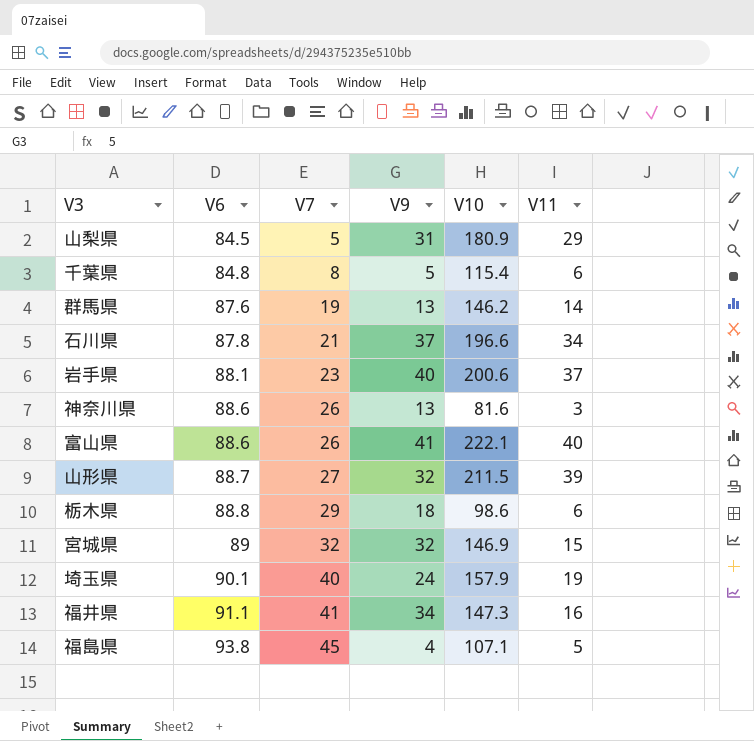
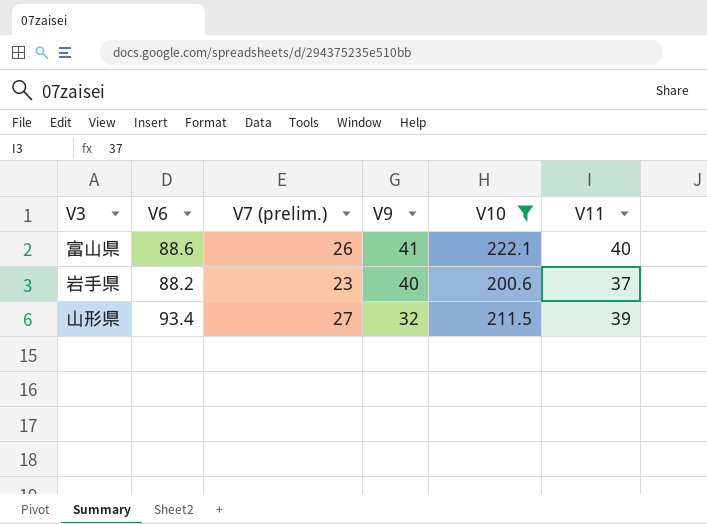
filter: none -> V10 >= 200.6
row order: V6 ascending -> V9 descending
column name: V7 -> V7 (prelim.)
岩手県 | V6: 88.1 -> 88.2
山形県 | V6: 88.7 -> 93.4

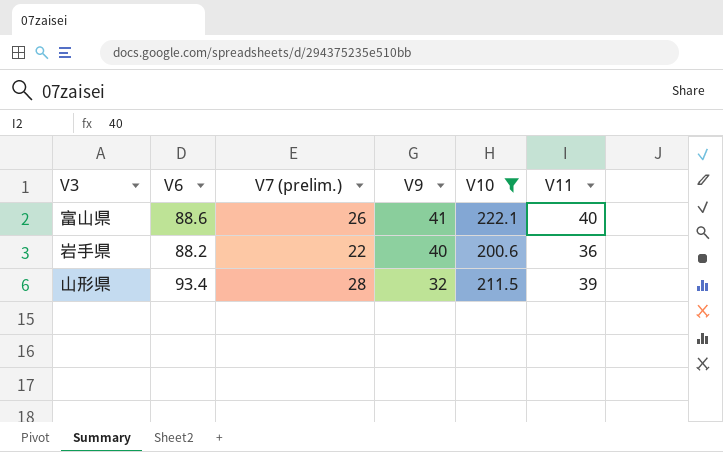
岩手県 | V7 (prelim.): 23 -> 22
岩手県 | V11: 37 -> 36
山形県 | V7 (prelim.): 27 -> 28

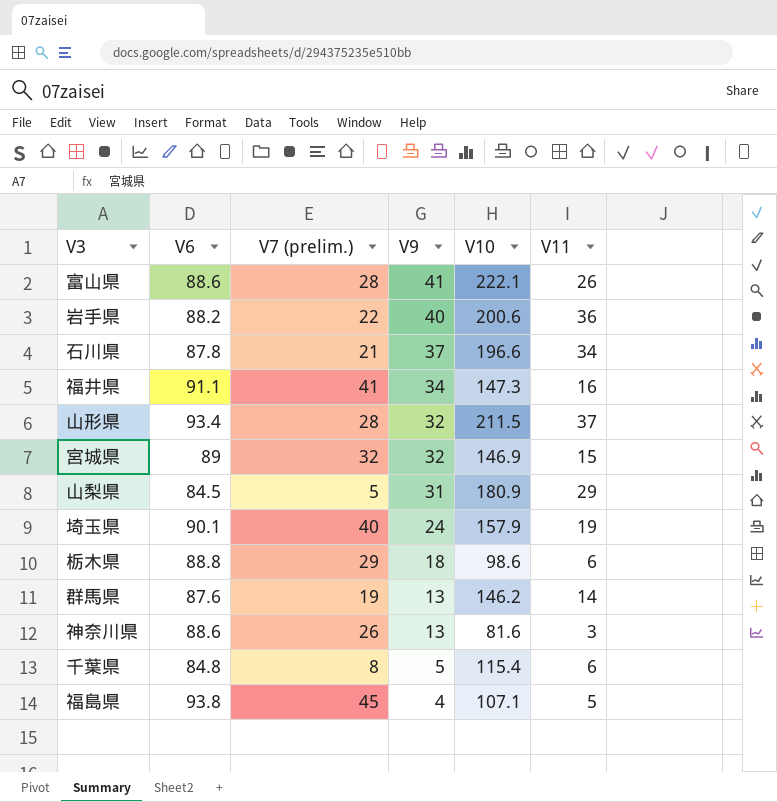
filter: V10 >= 200.6 -> none
富山県 | V7 (prelim.): 26 -> 28
富山県 | V11: 40 -> 26
山形県 | V11: 39 -> 37

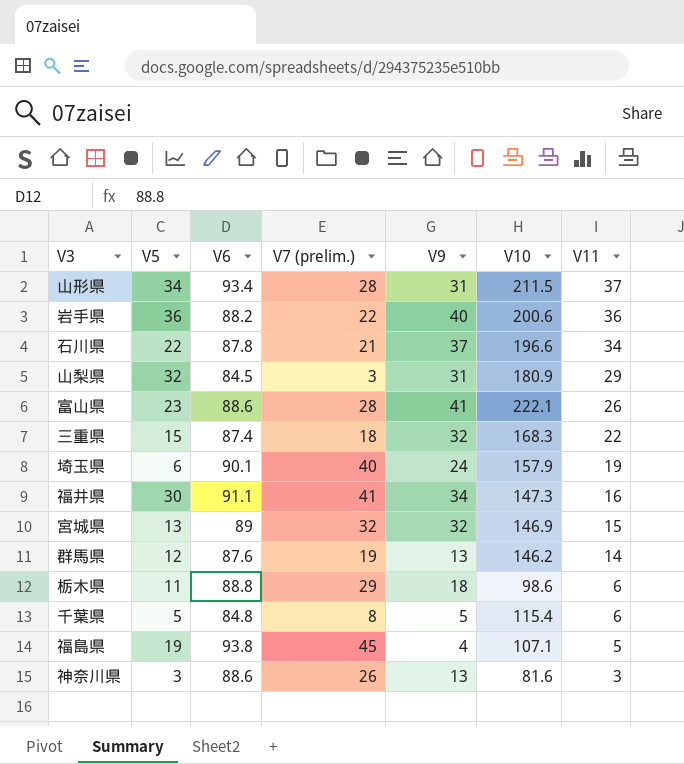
row order: V9 descending -> V11 descending
column V5 | position: none -> 2
山形県 | V9: 32 -> 31
山梨県 | V7 (prelim.): 5 -> 3
row 三重県: none -> 15 | 87.4 | 18 | 32 | 168.3 | 22

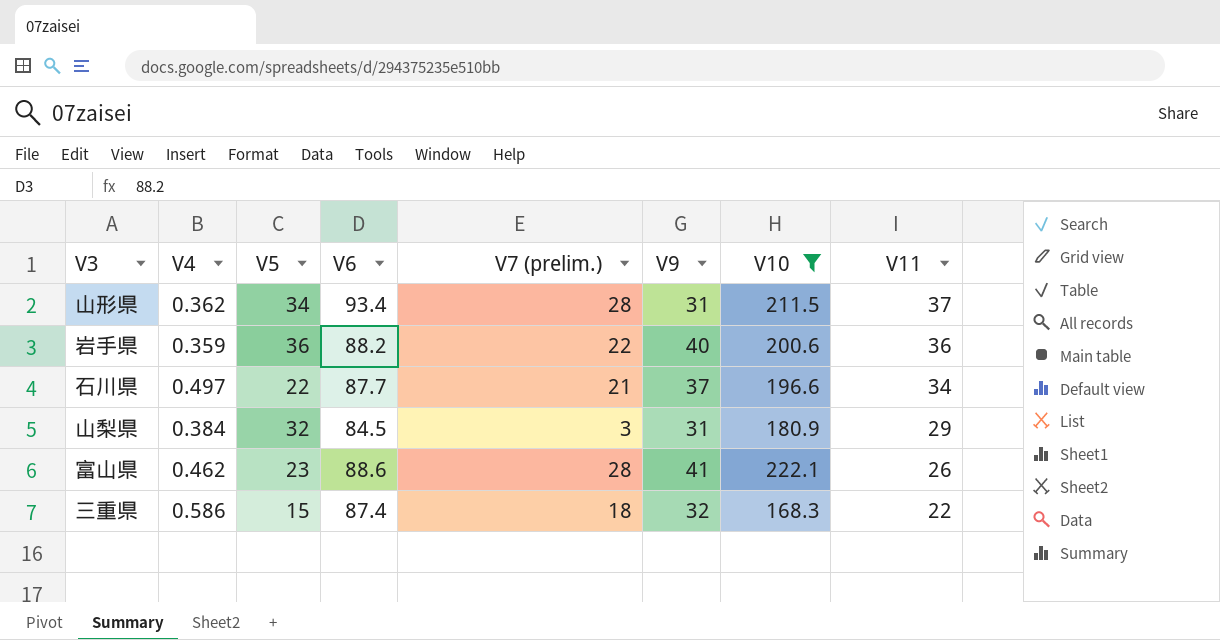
filter: none -> V10 >= 168.3
column V4 | position: none -> 2
石川県 | V6: 87.8 -> 87.7

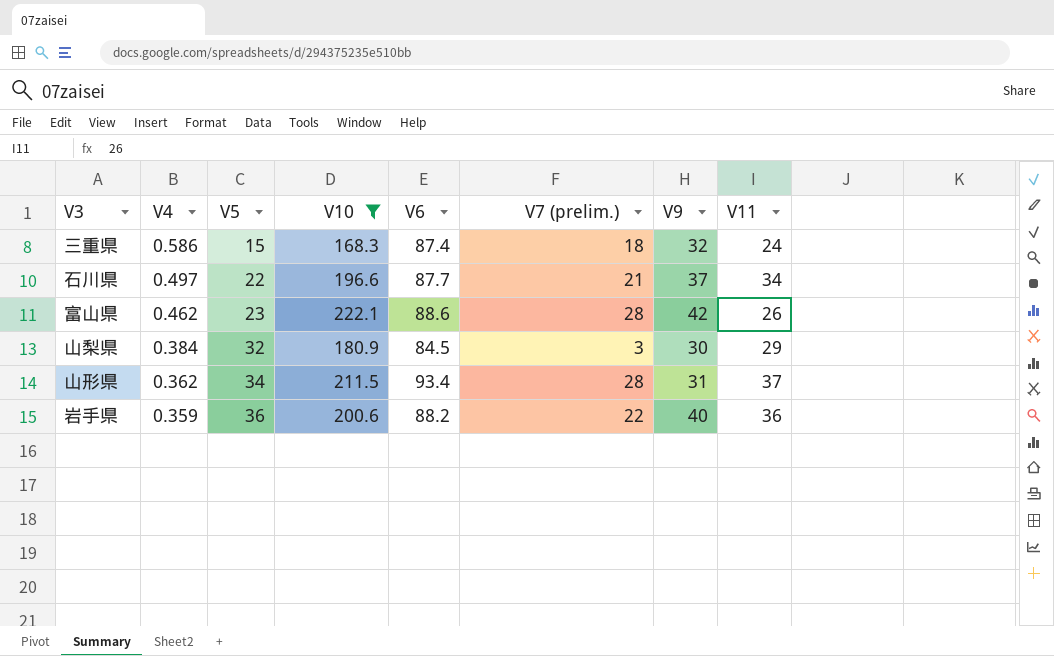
row order: V11 descending -> V4 descending
column V10 | position: 7 -> 4
三重県 | V11: 22 -> 24
富山県 | V9: 41 -> 42
山梨県 | V9: 31 -> 30

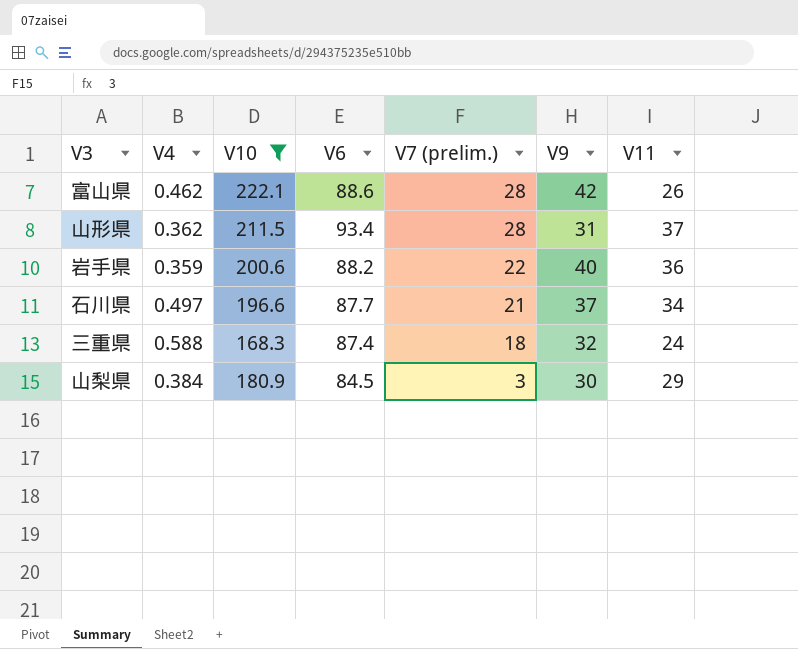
row order: V4 descending -> V7 (prelim.) descending
column V5 | position: 3 -> none
三重県 | V4: 0.586 -> 0.588

